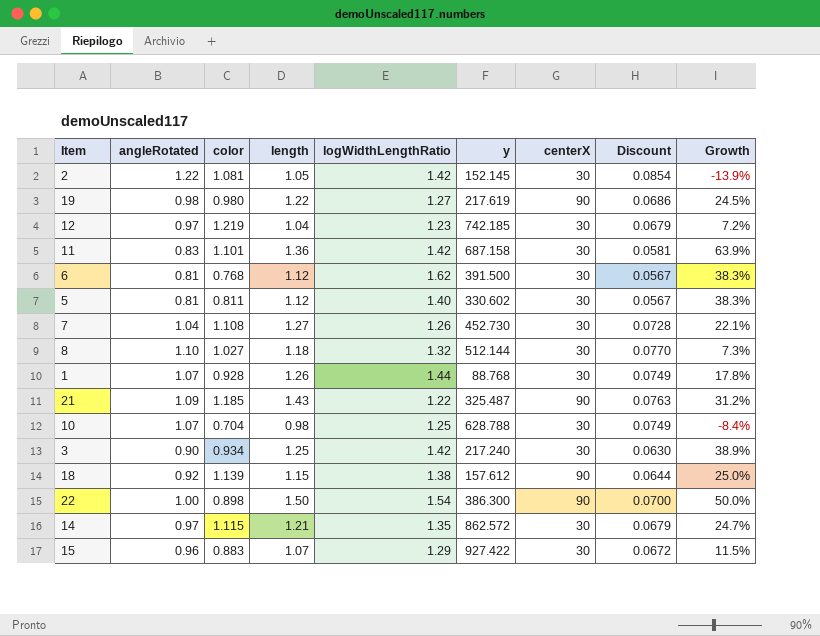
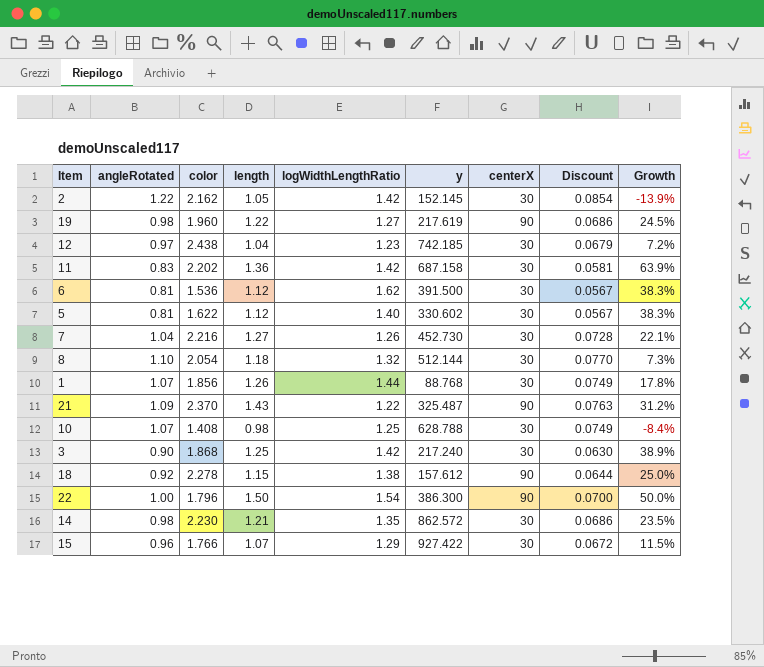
2 | color: 1.081 -> 2.162
19 | color: 0.980 -> 1.960
12 | color: 1.219 -> 2.438
11 | color: 1.101 -> 2.202
6 | color: 0.768 -> 1.536
5 | color: 0.811 -> 1.622
7 | color: 1.108 -> 2.216
8 | color: 1.027 -> 2.054
1 | color: 0.928 -> 1.856
21 | color: 1.185 -> 2.370
10 | color: 0.704 -> 1.408
3 | color: 0.934 -> 1.868
18 | color: 1.139 -> 2.278
22 | color: 0.898 -> 1.796
14 | angleRotated: 0.97 -> 0.98
14 | color: 1.115 -> 2.230
14 | Discount: 0.0679 -> 0.0686
14 | Growth: 24.7% -> 23.5%
15 | color: 0.883 -> 1.766

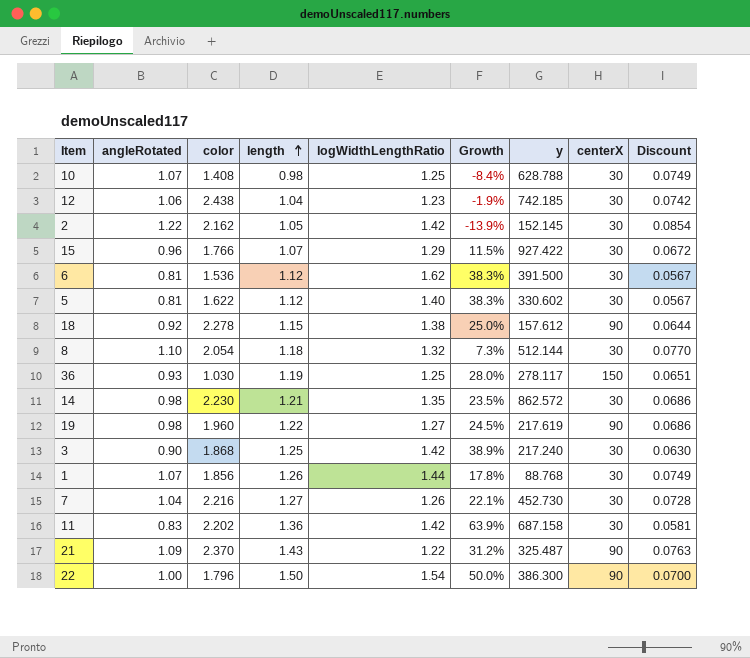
row order: none -> length ascending
column Growth | position: 9 -> 6
12 | angleRotated: 0.97 -> 1.06
12 | Growth: 7.2% -> -1.9%
12 | Discount: 0.0679 -> 0.0742
row 36: none -> 0.93 | 1.030 | 1.19 | 1.25 | 28.0% | 278.117 | 150 | 0.0651

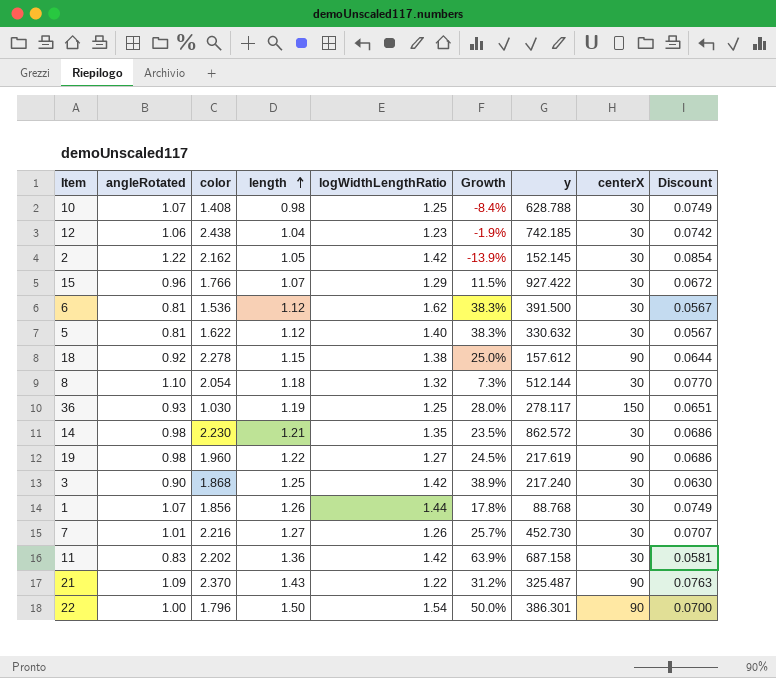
5 | y: 330.602 -> 330.632
7 | angleRotated: 1.04 -> 1.01
7 | Growth: 22.1% -> 25.7%
7 | Discount: 0.0728 -> 0.0707
22 | y: 386.300 -> 386.301

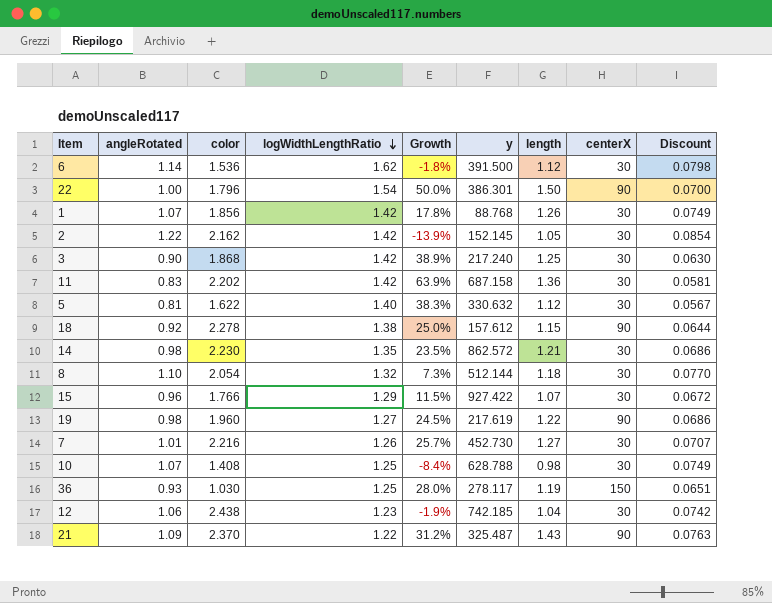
row order: length ascending -> logWidthLengthRatio descending
column length | position: 4 -> 7
6 | angleRotated: 0.81 -> 1.14
6 | Growth: 38.3% -> -1.8%
6 | Discount: 0.0567 -> 0.0798
1 | logWidthLengthRatio: 1.44 -> 1.42

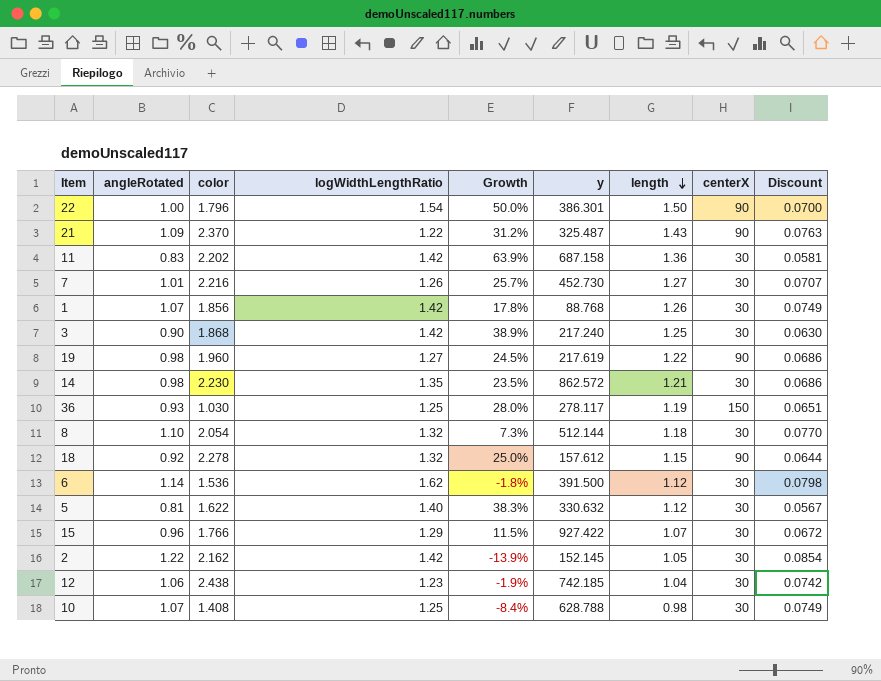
row order: logWidthLengthRatio descending -> length descending
18 | logWidthLengthRatio: 1.38 -> 1.32

